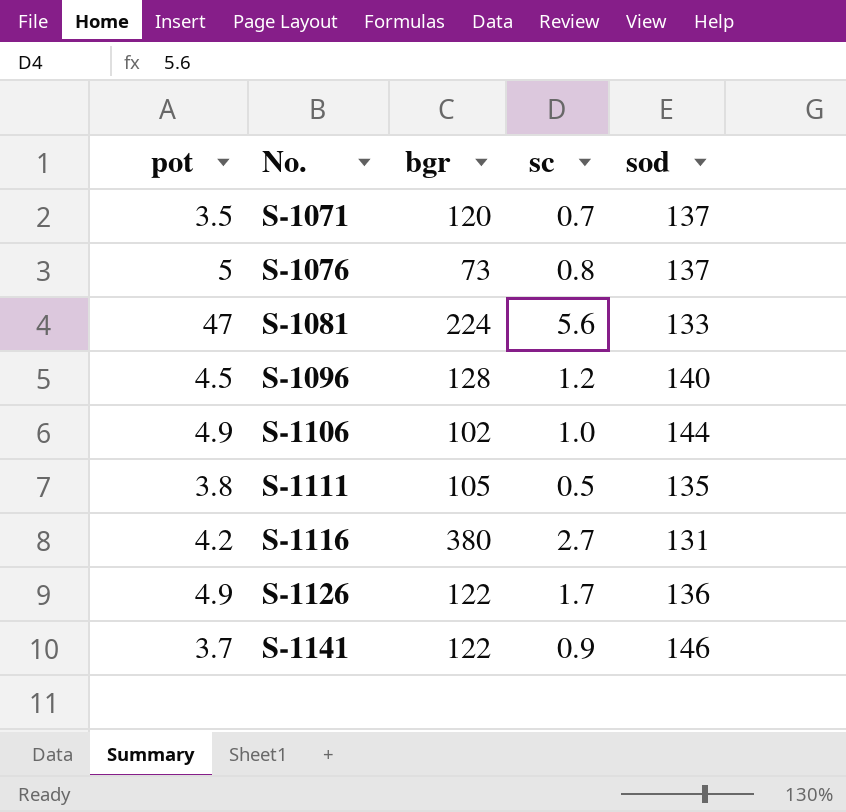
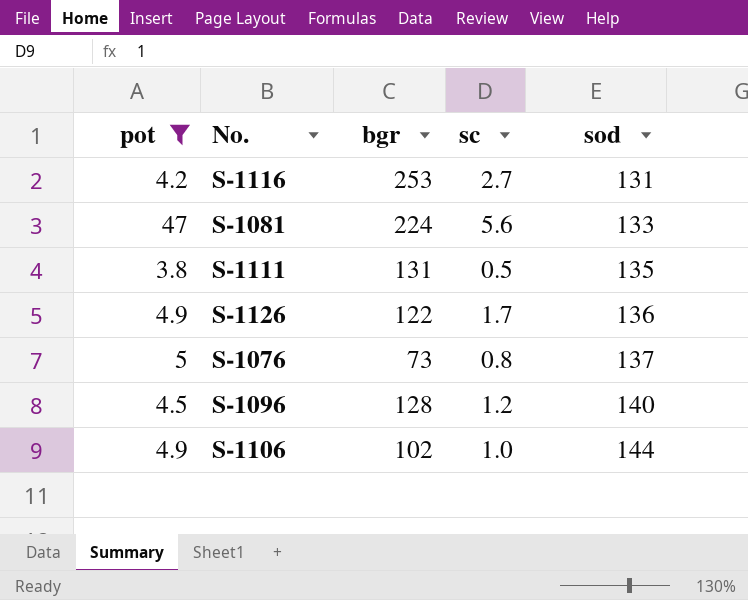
filter: none -> pot >= 3.8
row order: No. ascending -> sod ascending
S-1116 | bgr: 380 -> 253
S-1111 | bgr: 105 -> 131

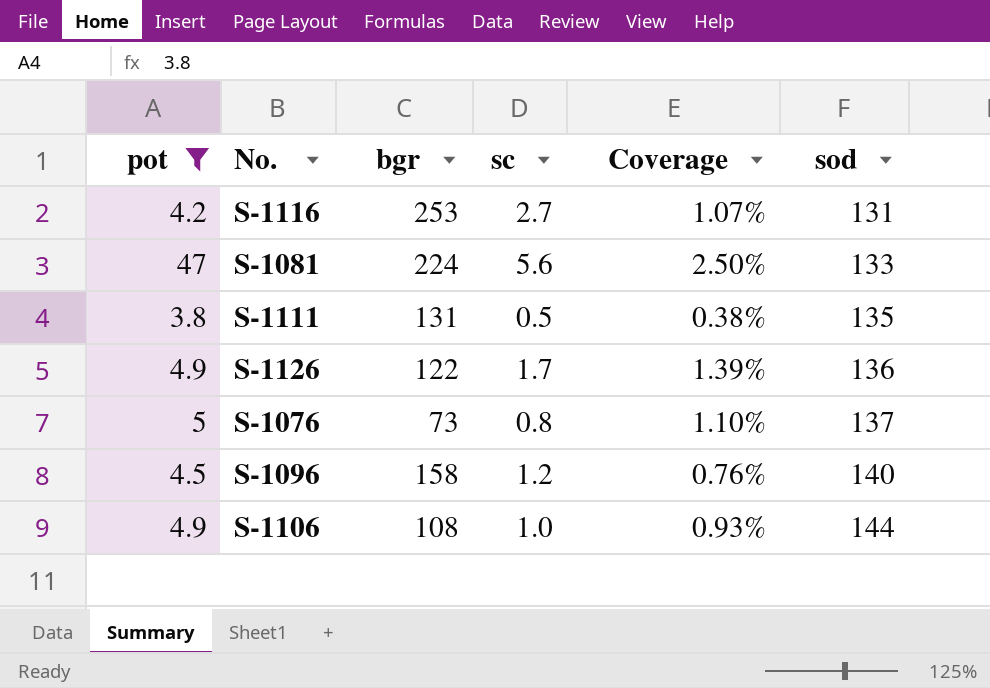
column Coverage | formula: none -> [sc] / [bgr]
S-1096 | bgr: 128 -> 158
S-1106 | bgr: 102 -> 108

